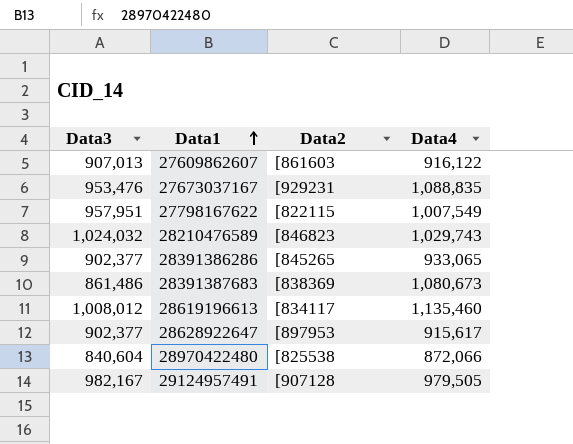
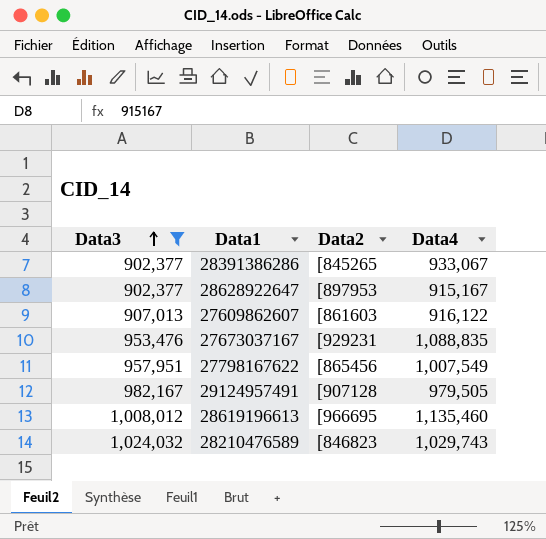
filter: none -> Data3 >= 902,377
row order: Data1 ascending -> Data3 ascending
28391386286 | Data4: 933,065 -> 933,067
28628922647 | Data4: 915,617 -> 915,167
27798167622 | Data2: [822115 -> [865456
28619196613 | Data2: [834117 -> [966695

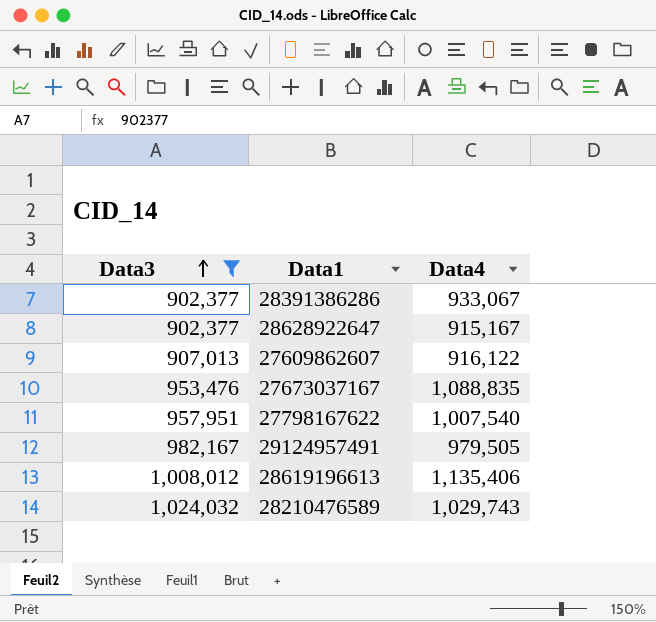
column Data2 | position: 3 -> none
27798167622 | Data4: 1,007,549 -> 1,007,540
28619196613 | Data4: 1,135,460 -> 1,135,406

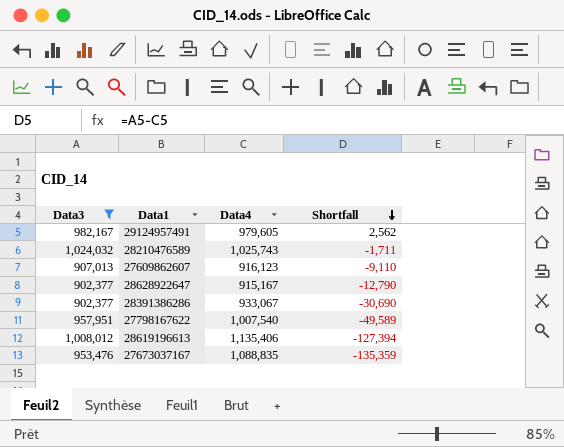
row order: Data3 ascending -> Shortfall descending
column Shortfall | formula: none -> [Data3] - [Data4]
29124957491 | Data4: 979,505 -> 979,605
28210476589 | Data4: 1,029,743 -> 1,025,743
27609862607 | Data4: 916,122 -> 916,123

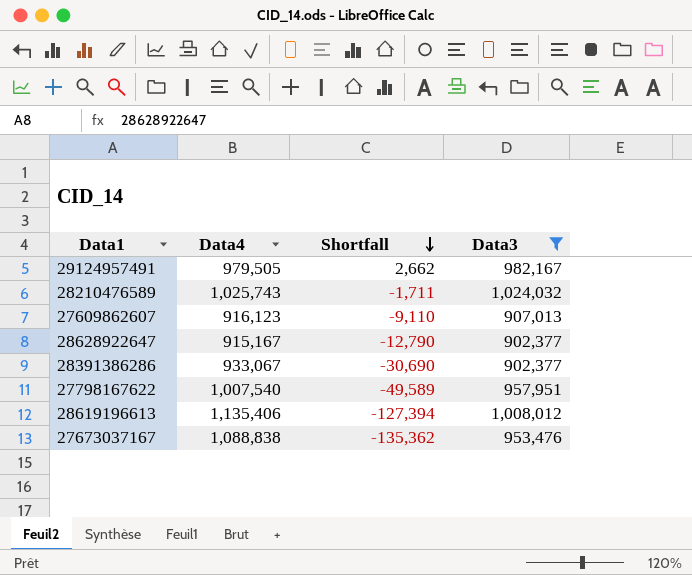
column Data3 | position: 1 -> 4
29124957491 | Data4: 979,605 -> 979,505
29124957491 | Shortfall: 2,562 -> 2,662
27673037167 | Data4: 1,088,835 -> 1,088,838
27673037167 | Shortfall: -135,359 -> -135,362

